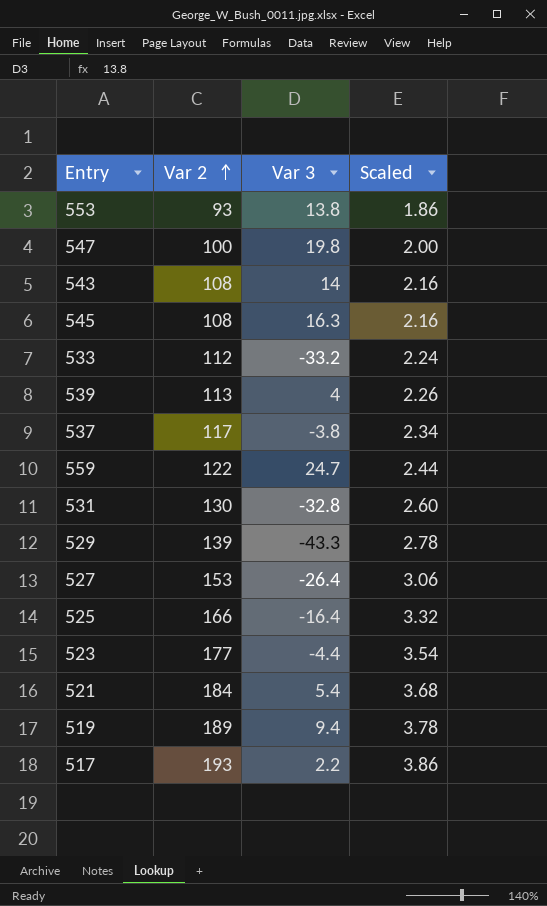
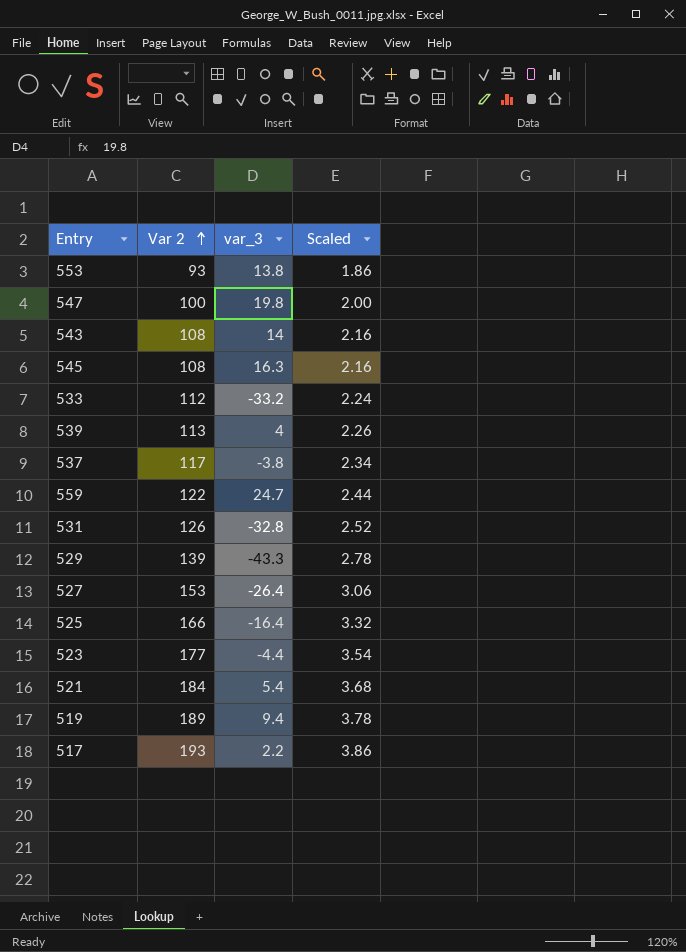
column name: Var 3 -> var_3
531 | Var 2: 130 -> 126
531 | Scaled: 2.60 -> 2.52

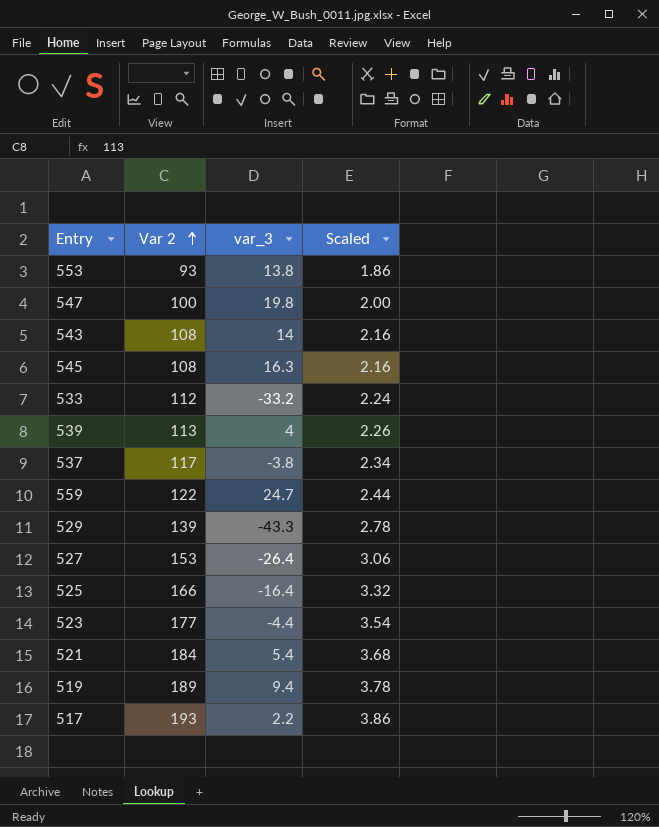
row 531: 126 | -32.8 | 2.52 -> none

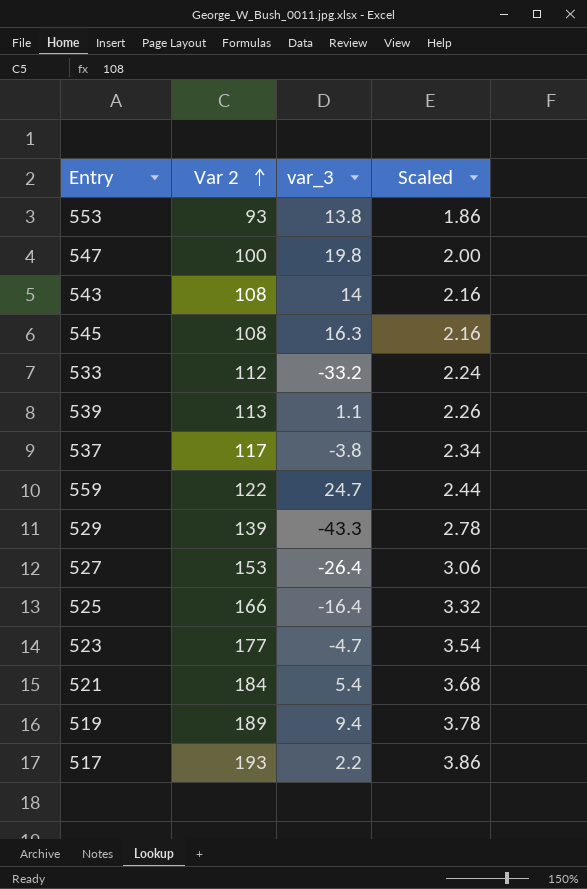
539 | var_3: 4 -> 1.1
523 | var_3: -4.4 -> -4.7

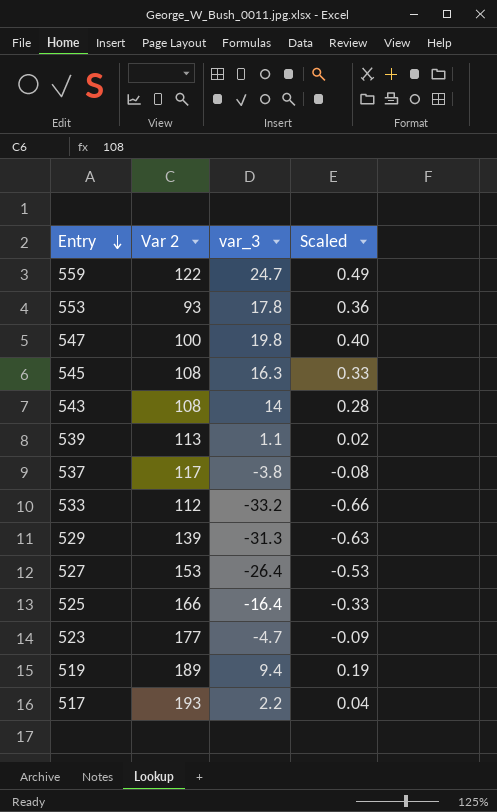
row order: Var 2 ascending -> Entry descending
column Scaled | formula: [Var 2] * 0.02 -> [var_3] * 0.02
row 521: 184 | 5.4 | 3.68 -> none
553 | var_3: 13.8 -> 17.8
529 | var_3: -43.3 -> -31.3

